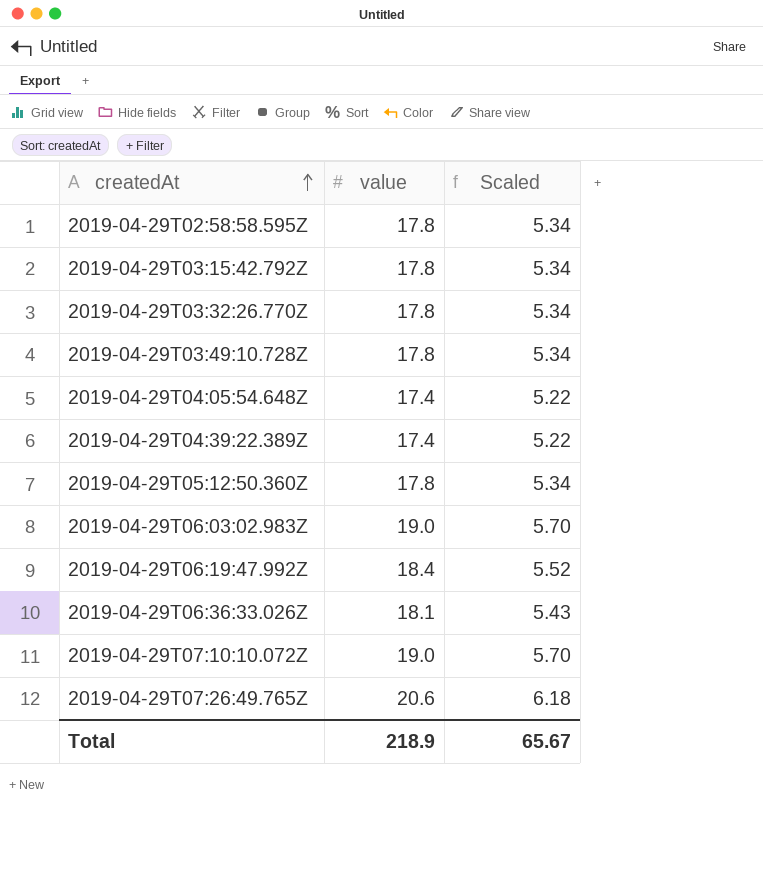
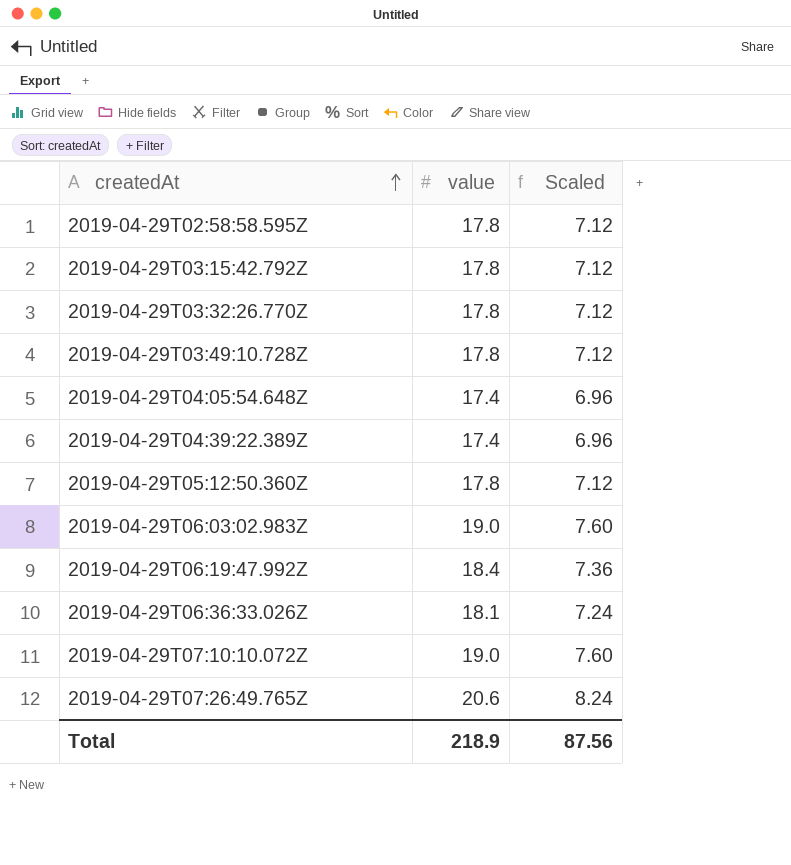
column Scaled | formula: [value] * 0.3 -> [value] * 0.4
Total | Scaled: 65.67 -> 87.56

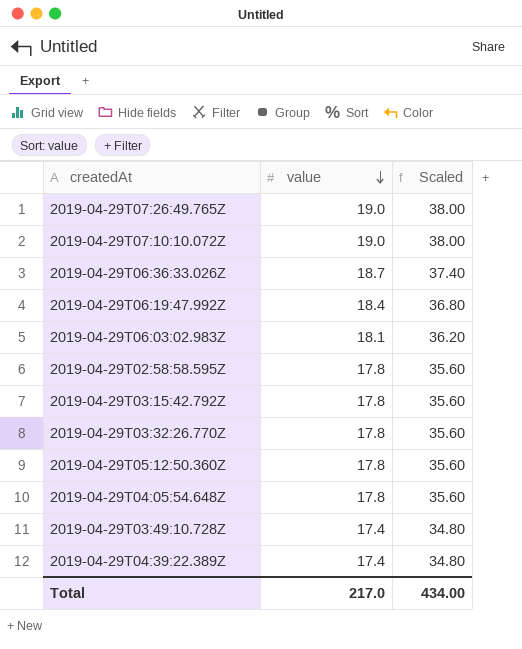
row order: createdAt ascending -> value descending
column Scaled | formula: [value] * 0.4 -> [value] * 2
2019-04-29T07:26:49.765Z | value: 20.6 -> 19.0
2019-04-29T06:36:33.026Z | value: 18.1 -> 18.7
2019-04-29T06:03:02.983Z | value: 19.0 -> 18.1
2019-04-29T04:05:54.648Z | value: 17.4 -> 17.8
2019-04-29T03:49:10.728Z | value: 17.8 -> 17.4
Total | value: 218.9 -> 217.0
Total | Scaled: 87.56 -> 434.00

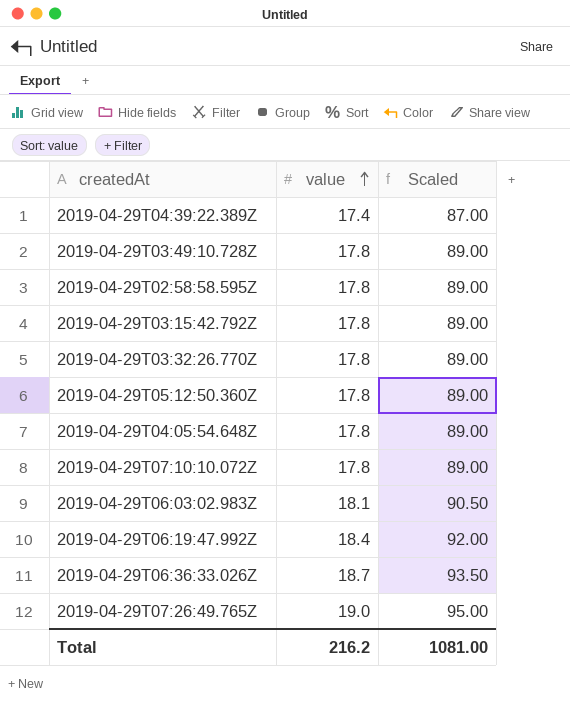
row order: value descending -> value ascending
column Scaled | formula: [value] * 2 -> [value] * 5
2019-04-29T03:49:10.728Z | value: 17.4 -> 17.8
2019-04-29T07:10:10.072Z | value: 19.0 -> 17.8
Total | value: 217.0 -> 216.2
Total | Scaled: 434.00 -> 1081.00

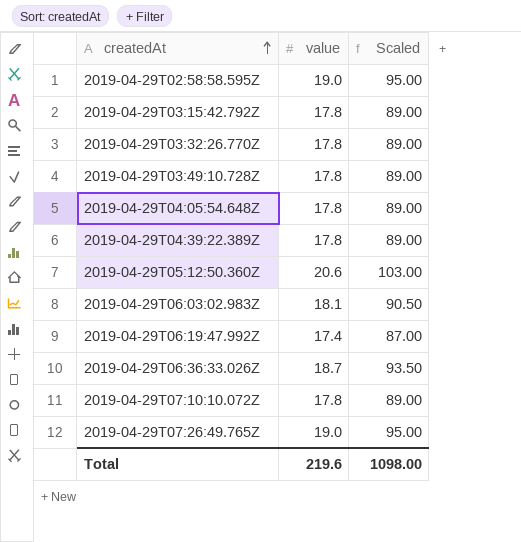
row order: value ascending -> createdAt ascending
2019-04-29T02:58:58.595Z | value: 17.8 -> 19.0
2019-04-29T02:58:58.595Z | Scaled: 89.00 -> 95.00
2019-04-29T04:39:22.389Z | value: 17.4 -> 17.8
2019-04-29T04:39:22.389Z | Scaled: 87.00 -> 89.00
2019-04-29T05:12:50.360Z | value: 17.8 -> 20.6
2019-04-29T05:12:50.360Z | Scaled: 89.00 -> 103.00
2019-04-29T06:19:47.992Z | value: 18.4 -> 17.4
2019-04-29T06:19:47.992Z | Scaled: 92.00 -> 87.00
Total | value: 216.2 -> 219.6
Total | Scaled: 1081.00 -> 1098.00

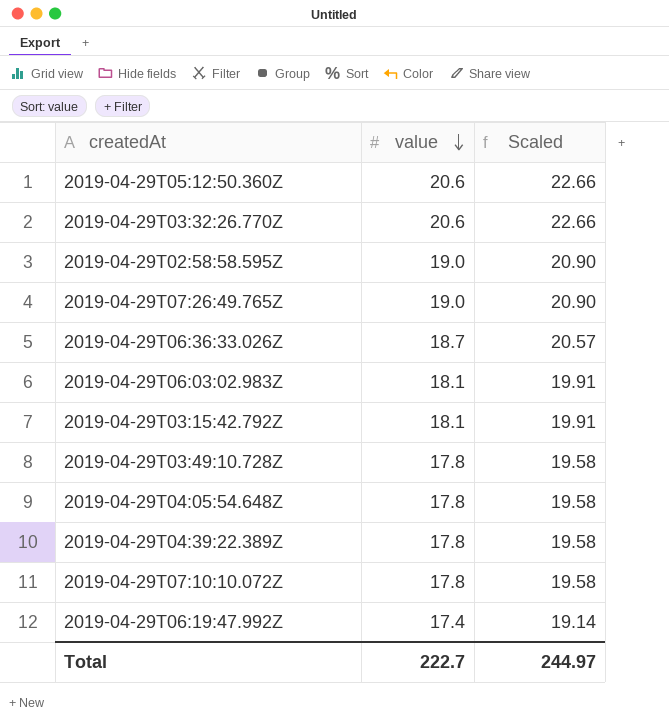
row order: createdAt ascending -> value descending
column Scaled | formula: [value] * 5 -> [value] * 1.1
2019-04-29T03:32:26.770Z | value: 17.8 -> 20.6
2019-04-29T03:15:42.792Z | value: 17.8 -> 18.1
Total | value: 219.6 -> 222.7
Total | Scaled: 1098.00 -> 244.97

